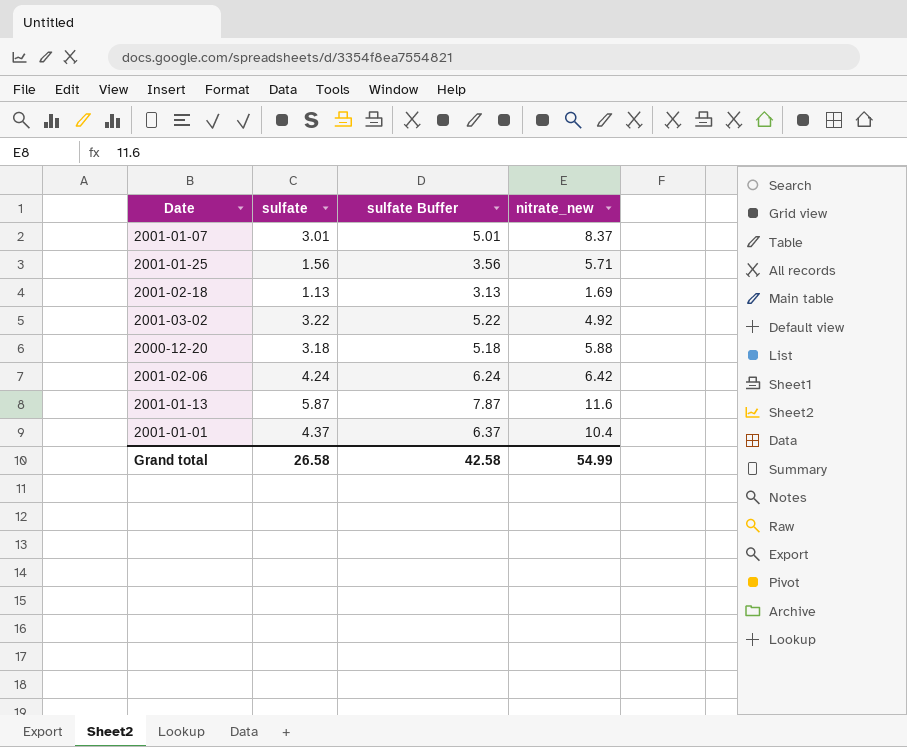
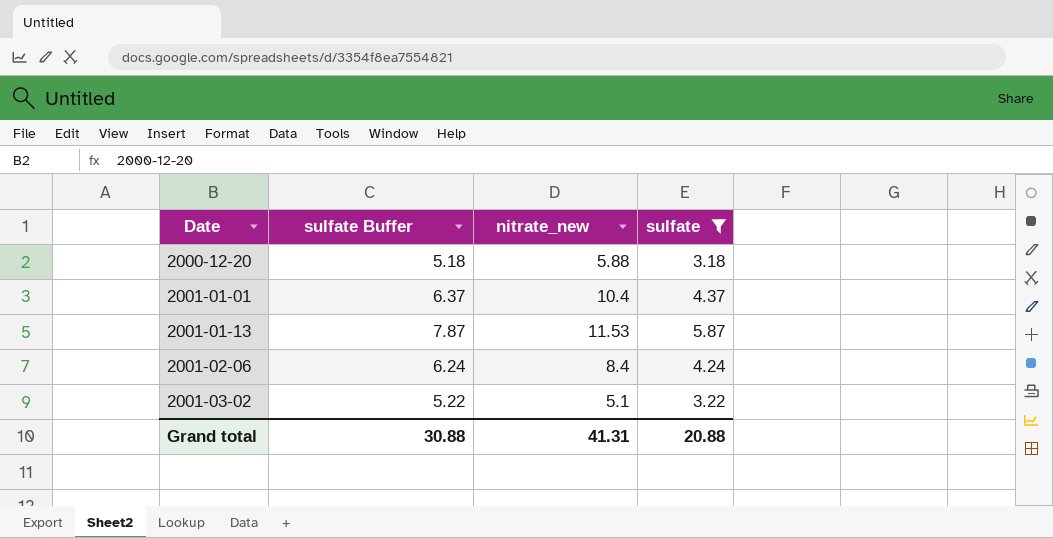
filter: none -> sulfate >= 3.18
row order: none -> Date ascending
column sulfate | position: 2 -> 4
2001-01-13 | nitrate_new: 11.6 -> 11.53
2001-02-06 | nitrate_new: 6.42 -> 8.4
2001-03-02 | nitrate_new: 4.92 -> 5.1
Grand total | sulfate Buffer: 42.58 -> 30.88
Grand total | nitrate_new: 54.99 -> 41.31
Grand total | sulfate: 26.58 -> 20.88

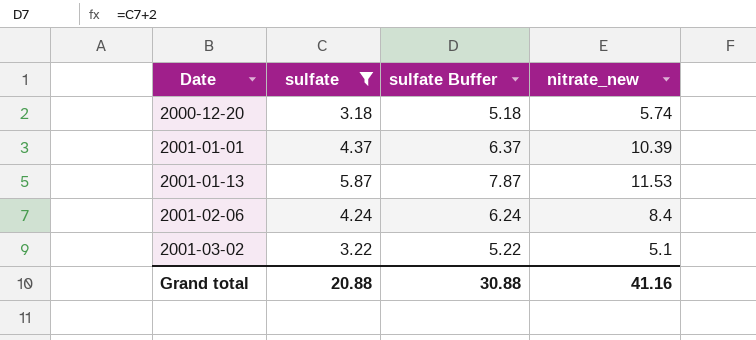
column sulfate | position: 4 -> 2
2000-12-20 | nitrate_new: 5.88 -> 5.74
2001-01-01 | nitrate_new: 10.4 -> 10.39
Grand total | nitrate_new: 41.31 -> 41.16

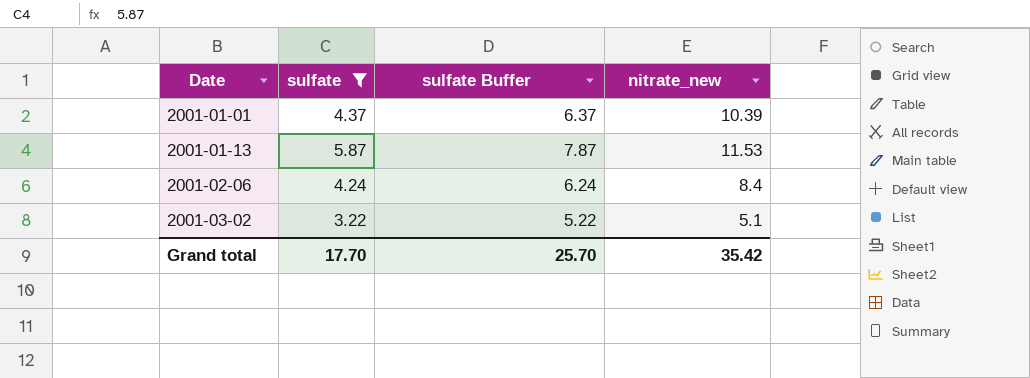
row 2000-12-20: 3.18 | 5.18 | 5.74 -> none
Grand total | sulfate: 20.88 -> 17.70
Grand total | sulfate Buffer: 30.88 -> 25.70
Grand total | nitrate_new: 41.16 -> 35.42

